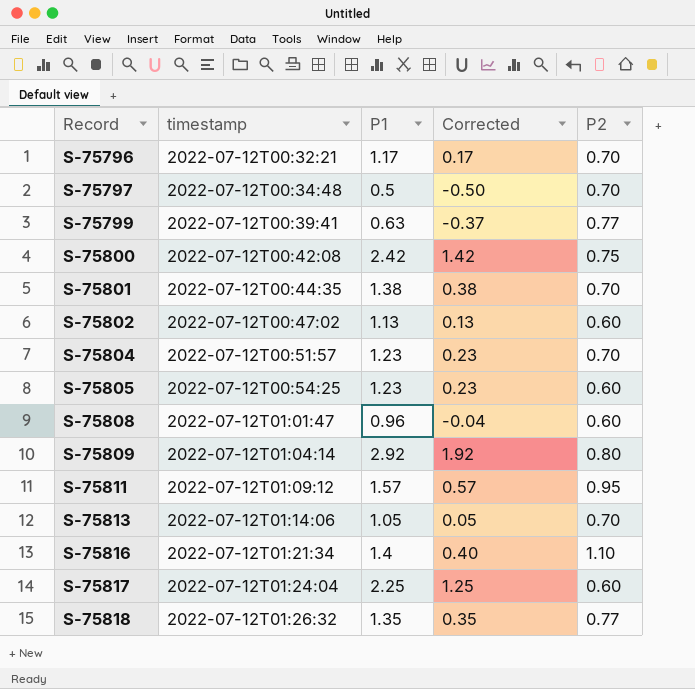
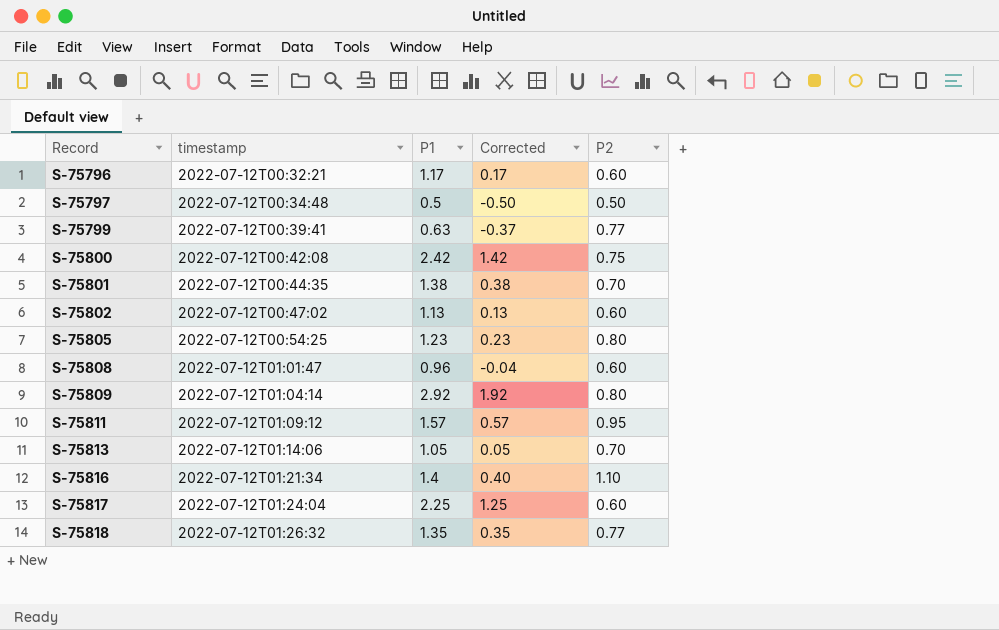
row S-75804: 2022-07-12T00:51:57 | 1.23 | 0.23 | 0.70 -> none
S-75796 | P2: 0.70 -> 0.60
S-75797 | P2: 0.70 -> 0.50
S-75805 | P2: 0.60 -> 0.80

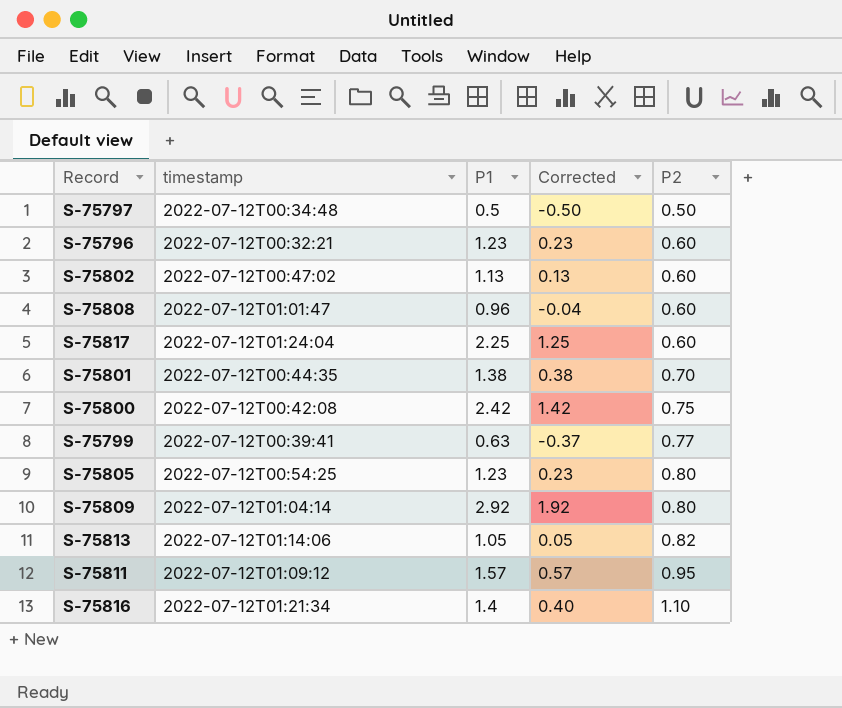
row order: Record ascending -> P2 ascending
row S-75818: 2022-07-12T01:26:32 | 1.35 | 0.35 | 0.77 -> none
S-75796 | P1: 1.17 -> 1.23
S-75796 | Corrected: 0.17 -> 0.23
S-75813 | P2: 0.70 -> 0.82

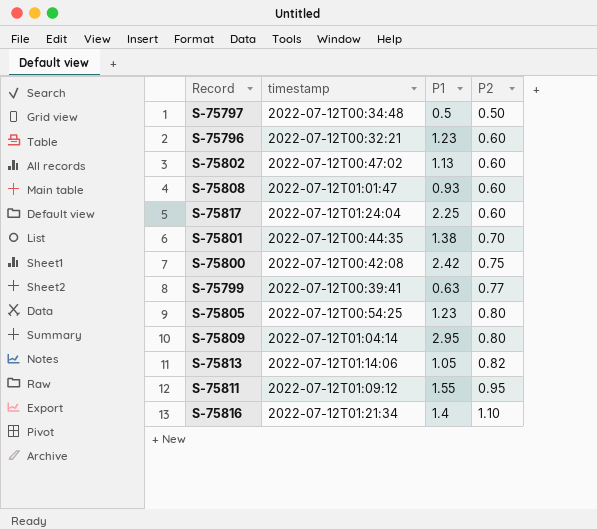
column Corrected | formula: [P1] - 1 -> none
S-75808 | P1: 0.96 -> 0.93
S-75809 | P1: 2.92 -> 2.95
S-75811 | P1: 1.57 -> 1.55

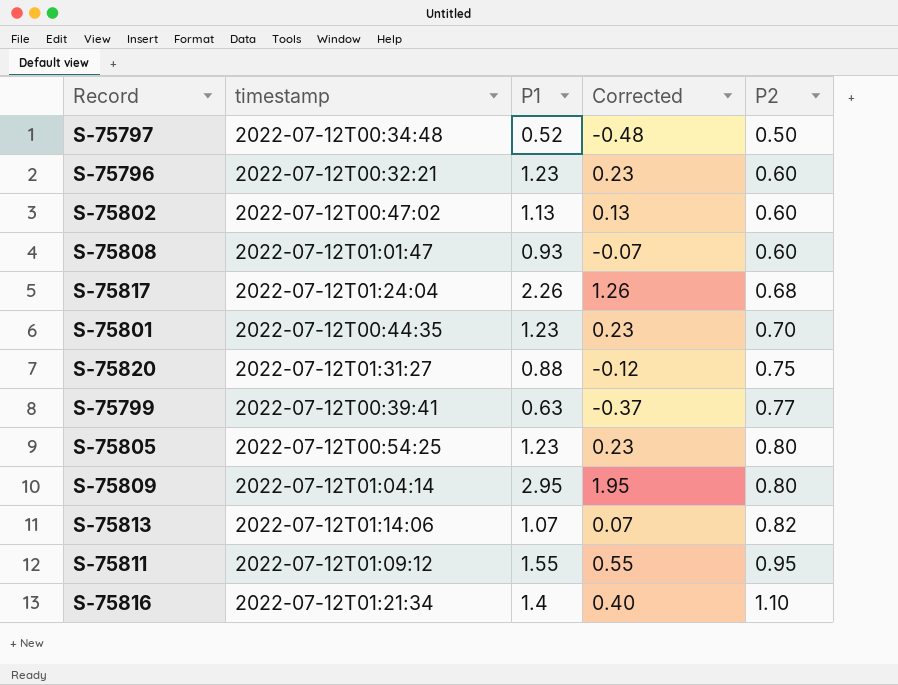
column Corrected | formula: none -> [P1] - 1
row S-75800: 2022-07-12T00:42:08 | 2.42 | 0.75 -> none
S-75797 | P1: 0.5 -> 0.52
S-75817 | P1: 2.25 -> 2.26
S-75817 | P2: 0.60 -> 0.68
S-75801 | P1: 1.38 -> 1.23
row S-75820: none -> 2022-07-12T01:31:27 | 0.88 | -0.12 | 0.75
S-75813 | P1: 1.05 -> 1.07

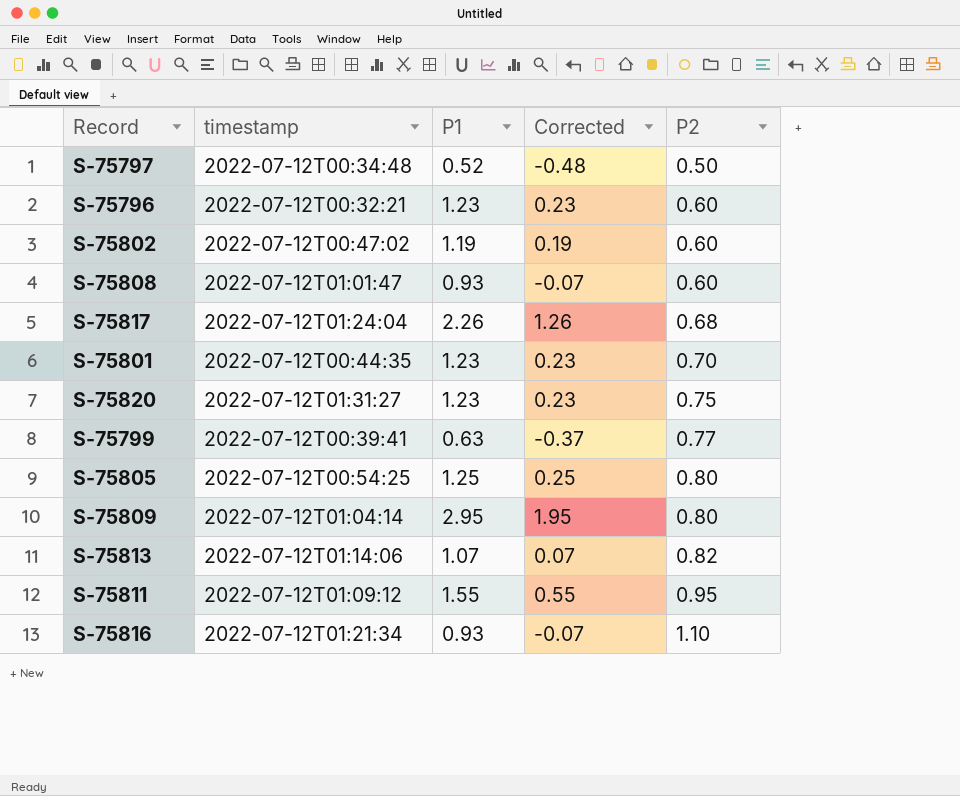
S-75802 | P1: 1.13 -> 1.19
S-75802 | Corrected: 0.13 -> 0.19
S-75820 | P1: 0.88 -> 1.23
S-75820 | Corrected: -0.12 -> 0.23
S-75805 | P1: 1.23 -> 1.25
S-75805 | Corrected: 0.23 -> 0.25
S-75816 | P1: 1.4 -> 0.93
S-75816 | Corrected: 0.40 -> -0.07

